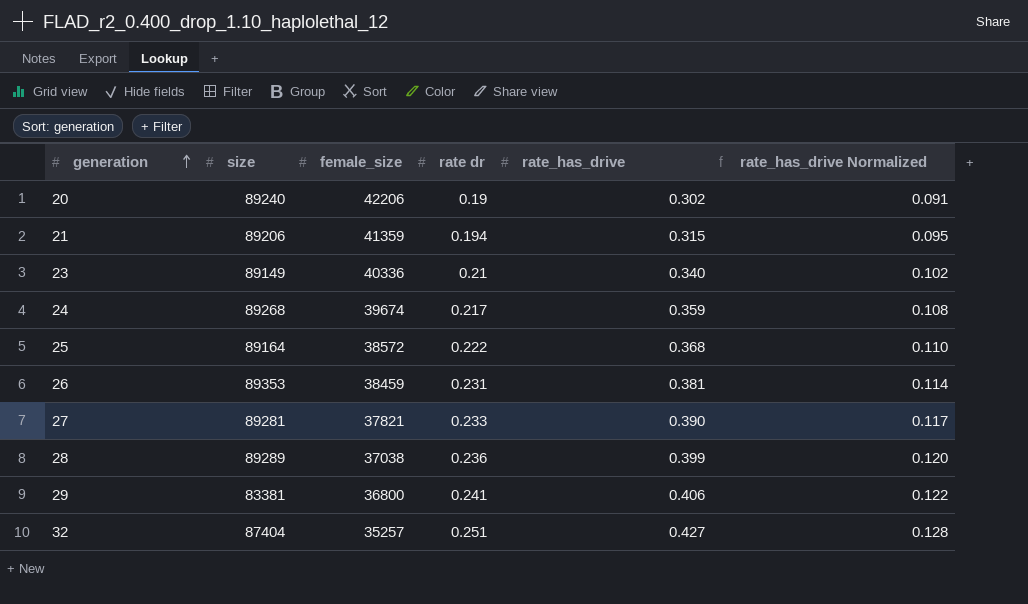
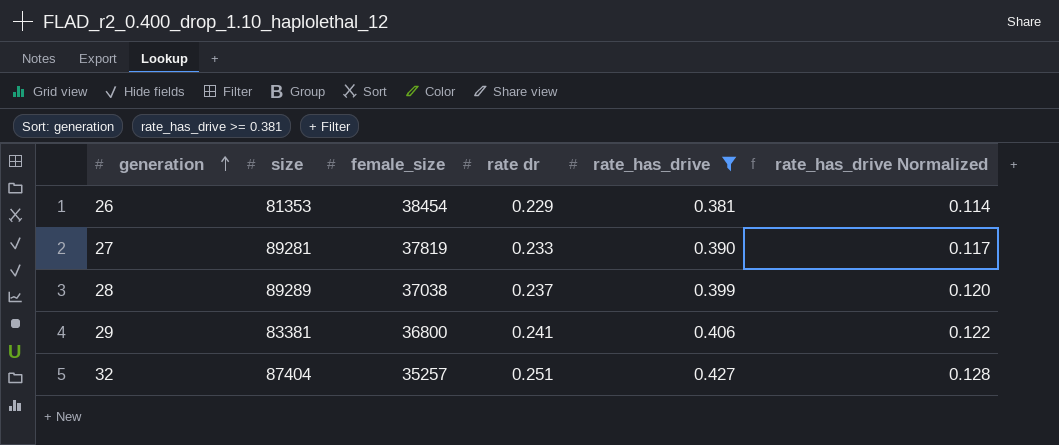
filter: none -> rate_has_drive >= 0.381
26 | size: 89353 -> 81353
26 | female_size: 38459 -> 38454
26 | rate dr: 0.231 -> 0.229
27 | female_size: 37821 -> 37819
28 | rate dr: 0.236 -> 0.237

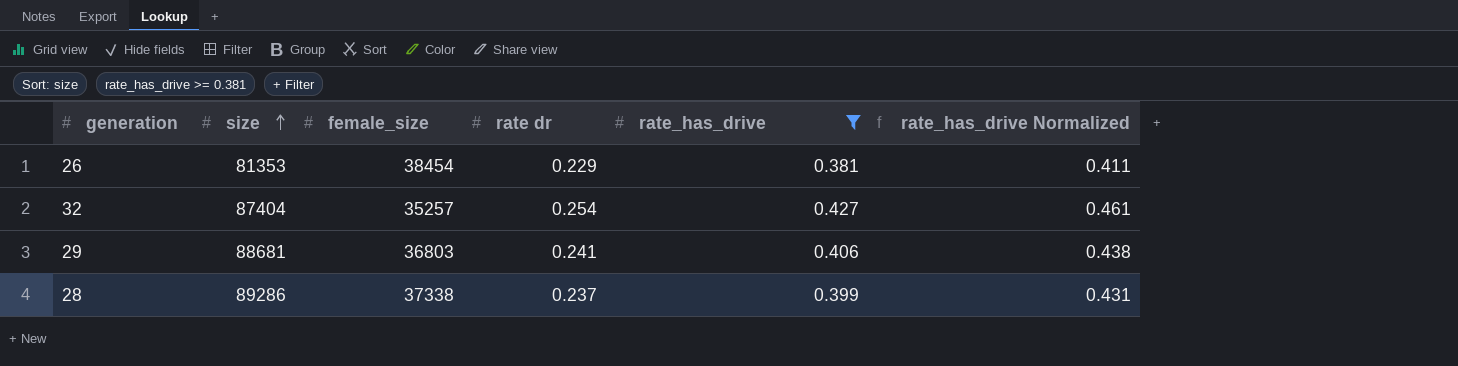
row order: generation ascending -> size ascending
column rate_has_drive Normalized | formula: [rate_has_drive] * 0.3 -> [rate_has_drive] * 1.08
row 27: 89281 | 37819 | 0.233 | 0.390 | 0.117 -> none
32 | rate dr: 0.251 -> 0.254
29 | size: 83381 -> 88681
29 | female_size: 36800 -> 36803
28 | size: 89289 -> 89286
28 | female_size: 37038 -> 37338

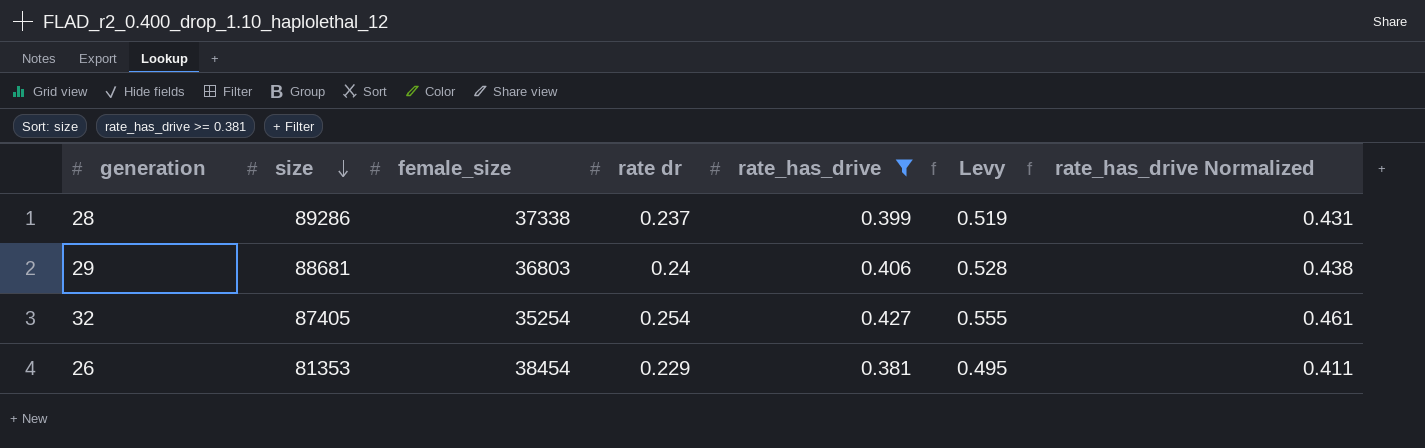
row order: size ascending -> size descending
column Levy | formula: none -> [rate_has_drive] * 1.3
29 | rate dr: 0.241 -> 0.24
32 | size: 87404 -> 87405
32 | female_size: 35257 -> 35254

